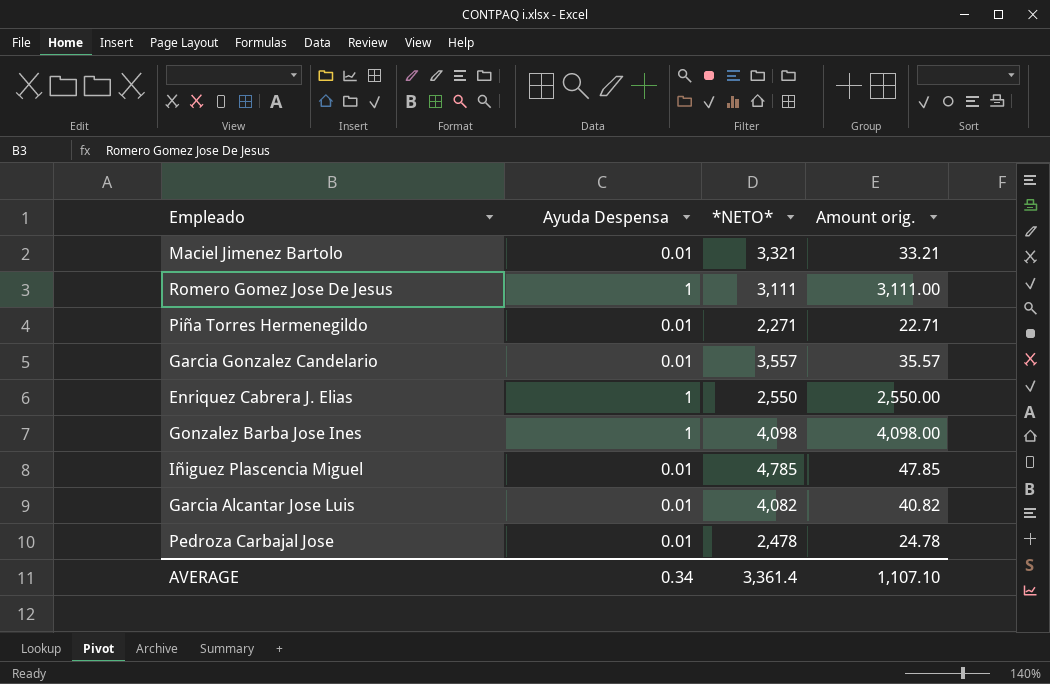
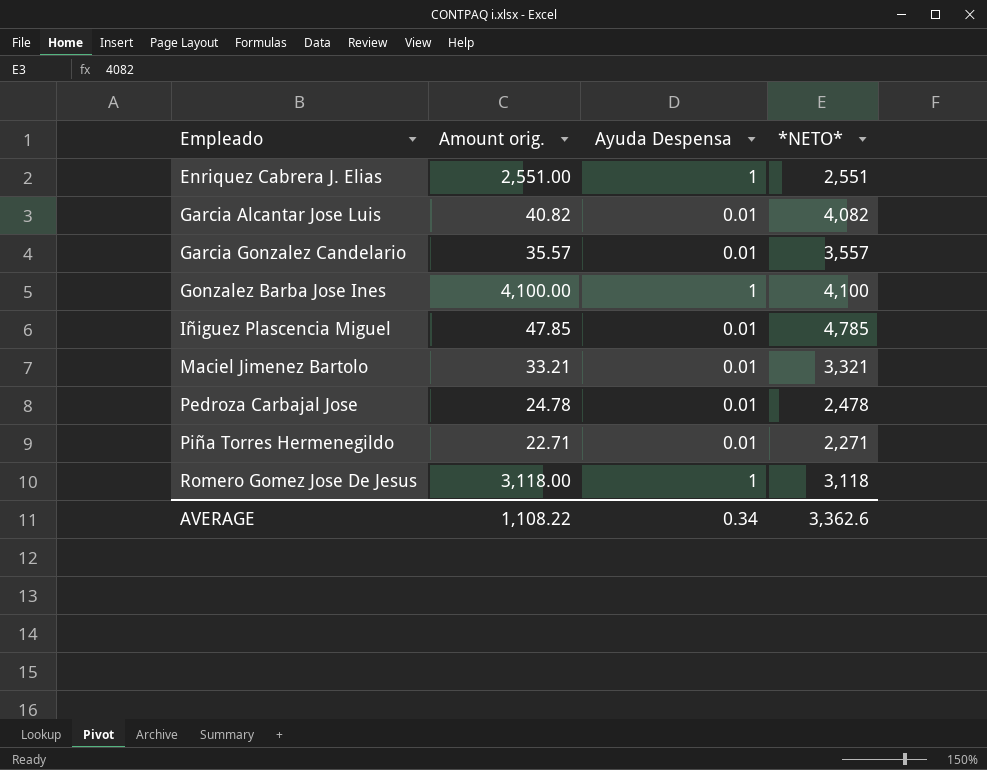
row order: none -> Empleado ascending
column Amount orig. | position: 4 -> 2
Enriquez Cabrera J. Elias | Amount orig.: 2,550.00 -> 2,551.00
Enriquez Cabrera J. Elias | *NETO*: 2,550 -> 2,551
Gonzalez Barba Jose Ines | Amount orig.: 4,098.00 -> 4,100.00
Gonzalez Barba Jose Ines | *NETO*: 4,098 -> 4,100
Romero Gomez Jose De Jesus | Amount orig.: 3,111.00 -> 3,118.00
Romero Gomez Jose De Jesus | *NETO*: 3,111 -> 3,118
AVERAGE | Amount orig.: 1,107.10 -> 1,108.22
AVERAGE | *NETO*: 3,361.4 -> 3,362.6

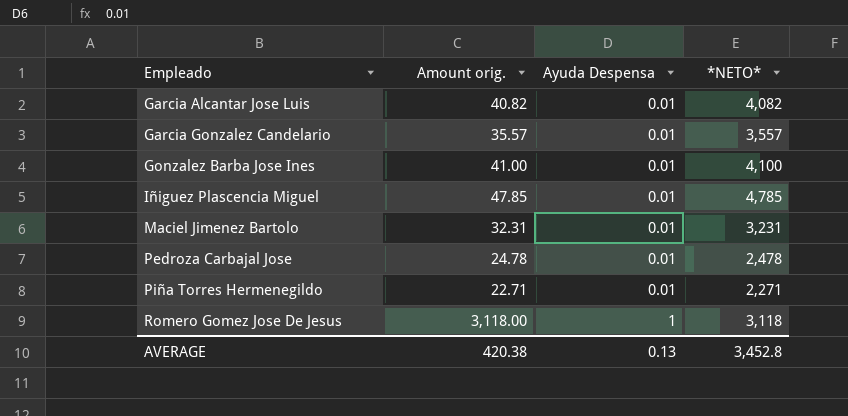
row Enriquez Cabrera J. Elias: 2,551.00 | 1 | 2,551 -> none
Gonzalez Barba Jose Ines | Amount orig.: 4,100.00 -> 41.00
Gonzalez Barba Jose Ines | Ayuda Despensa: 1 -> 0.01
Maciel Jimenez Bartolo | Amount orig.: 33.21 -> 32.31
Maciel Jimenez Bartolo | *NETO*: 3,321 -> 3,231
AVERAGE | Amount orig.: 1,108.22 -> 420.38
AVERAGE | Ayuda Despensa: 0.34 -> 0.13
AVERAGE | *NETO*: 3,362.6 -> 3,452.8

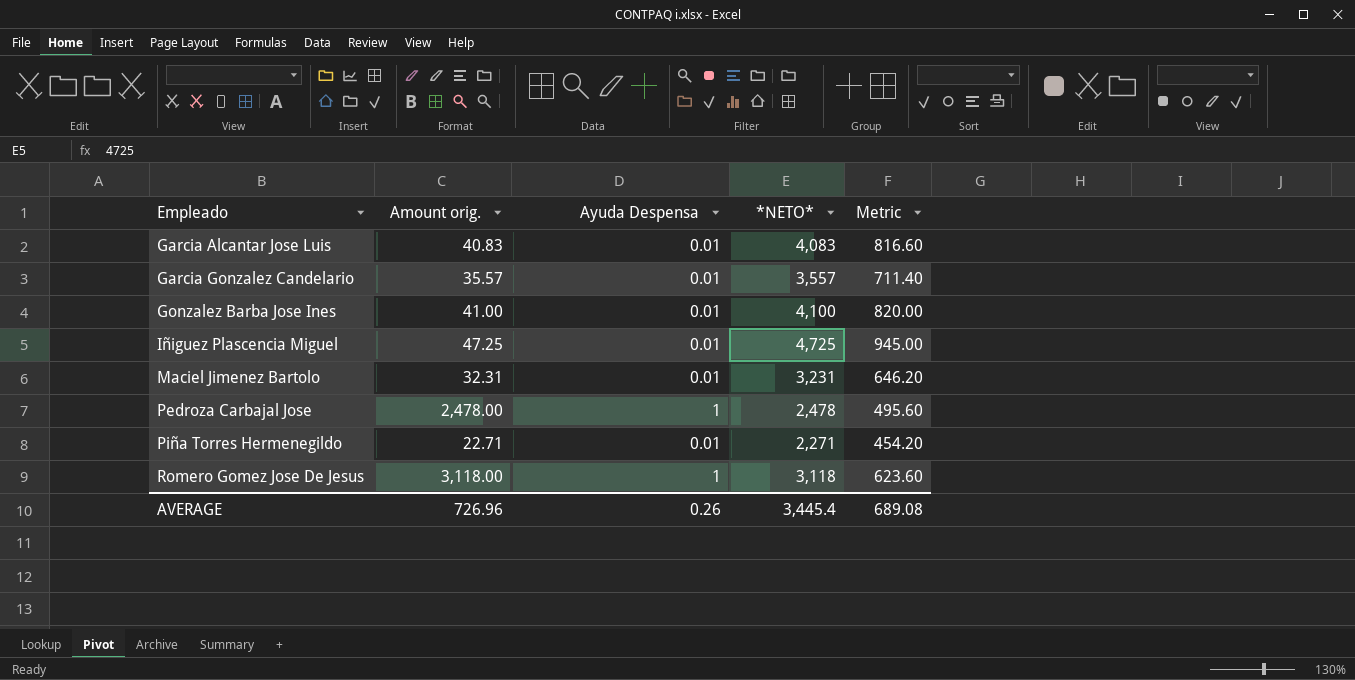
column Metric | formula: none -> [*NETO*] * 0.2
Garcia Alcantar Jose Luis | Amount orig.: 40.82 -> 40.83
Garcia Alcantar Jose Luis | *NETO*: 4,082 -> 4,083
Iñiguez Plascencia Miguel | Amount orig.: 47.85 -> 47.25
Iñiguez Plascencia Miguel | *NETO*: 4,785 -> 4,725
Pedroza Carbajal Jose | Amount orig.: 24.78 -> 2,478.00
Pedroza Carbajal Jose | Ayuda Despensa: 0.01 -> 1
AVERAGE | Amount orig.: 420.38 -> 726.96
AVERAGE | Ayuda Despensa: 0.13 -> 0.26
AVERAGE | *NETO*: 3,452.8 -> 3,445.4

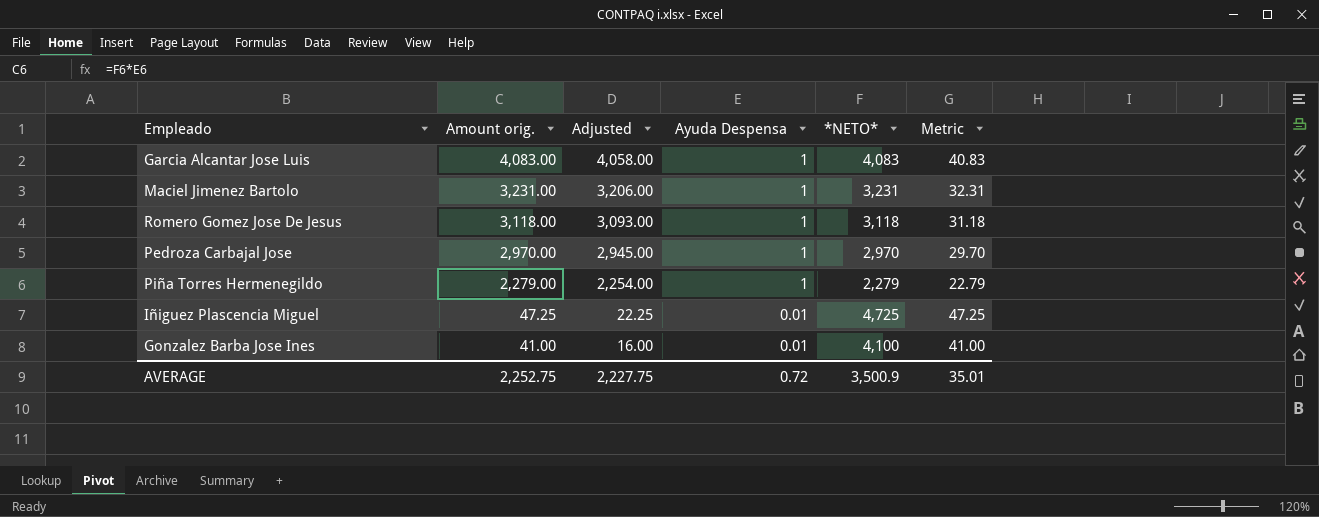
row order: Empleado ascending -> Amount orig. descending
column Adjusted | formula: none -> [Amount orig.] - 25
column Metric | formula: [*NETO*] * 0.2 -> [*NETO*] * 0.01
row Garcia Gonzalez Candelario: 35.57 | 0.01 | 3,557 | 711.40 -> none
Garcia Alcantar Jose Luis | Amount orig.: 40.83 -> 4,083.00
Garcia Alcantar Jose Luis | Ayuda Despensa: 0.01 -> 1
Maciel Jimenez Bartolo | Amount orig.: 32.31 -> 3,231.00
Maciel Jimenez Bartolo | Ayuda Despensa: 0.01 -> 1
Pedroza Carbajal Jose | Amount orig.: 2,478.00 -> 2,970.00
Pedroza Carbajal Jose | *NETO*: 2,478 -> 2,970
Piña Torres Hermenegildo | Amount orig.: 22.71 -> 2,279.00
Piña Torres Hermenegildo | Ayuda Despensa: 0.01 -> 1
Piña Torres Hermenegildo | *NETO*: 2,271 -> 2,279
AVERAGE | Amount orig.: 726.96 -> 2,252.75
AVERAGE | Ayuda Despensa: 0.26 -> 0.72
AVERAGE | *NETO*: 3,445.4 -> 3,500.9
AVERAGE | Metric: 689.08 -> 35.01

